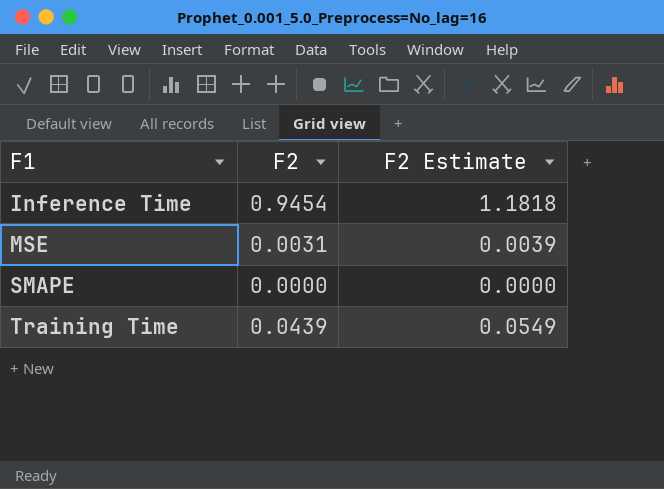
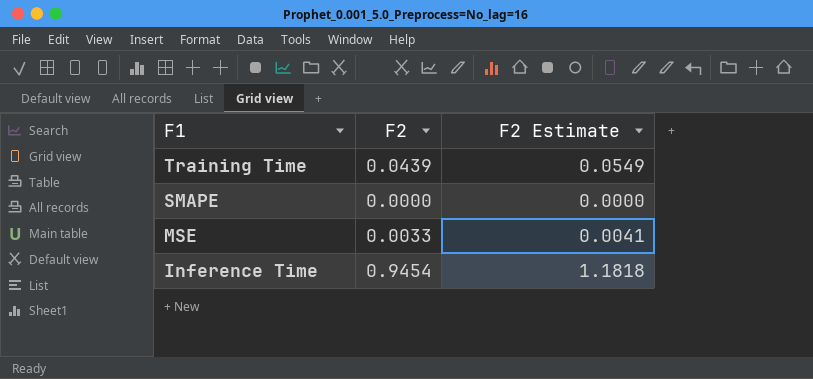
row order: F1 ascending -> F1 descending
MSE | F2: 0.0031 -> 0.0033
MSE | F2 Estimate: 0.0039 -> 0.0041

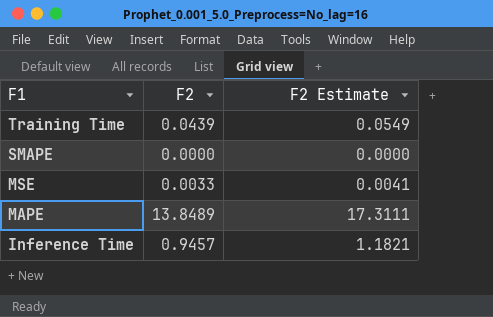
row MAPE: none -> 13.8489 | 17.3111
Inference Time | F2: 0.9454 -> 0.9457
Inference Time | F2 Estimate: 1.1818 -> 1.1821

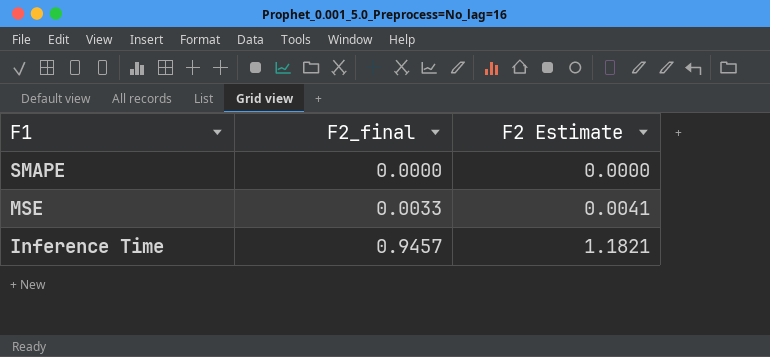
column name: F2 -> F2_final
row Training Time: 0.0439 | 0.0549 -> none
row MAPE: 13.8489 | 17.3111 -> none

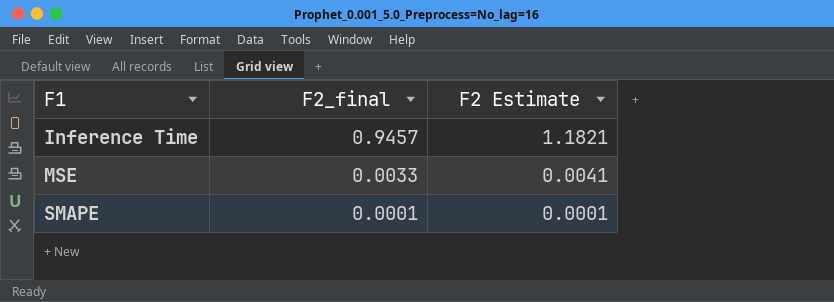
row order: F1 descending -> F1 ascending
SMAPE | F2_final: 0.0000 -> 0.0001
SMAPE | F2 Estimate: 0.0000 -> 0.0001

